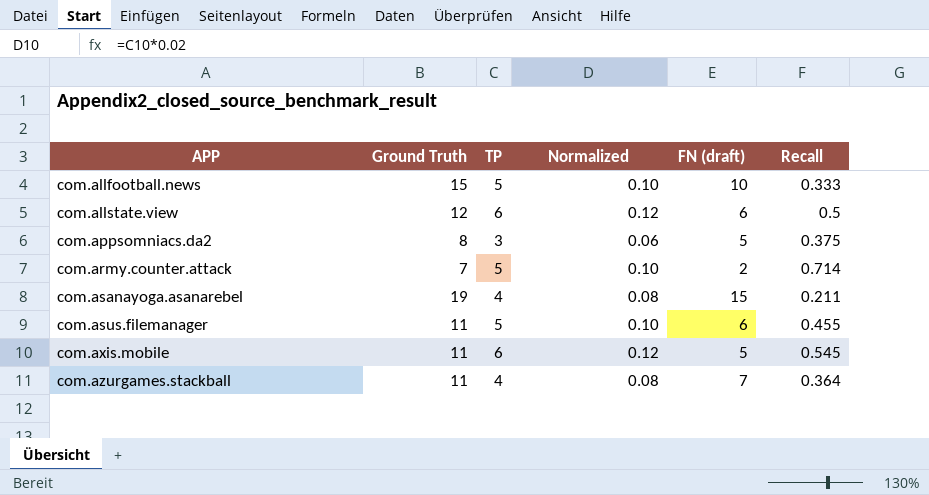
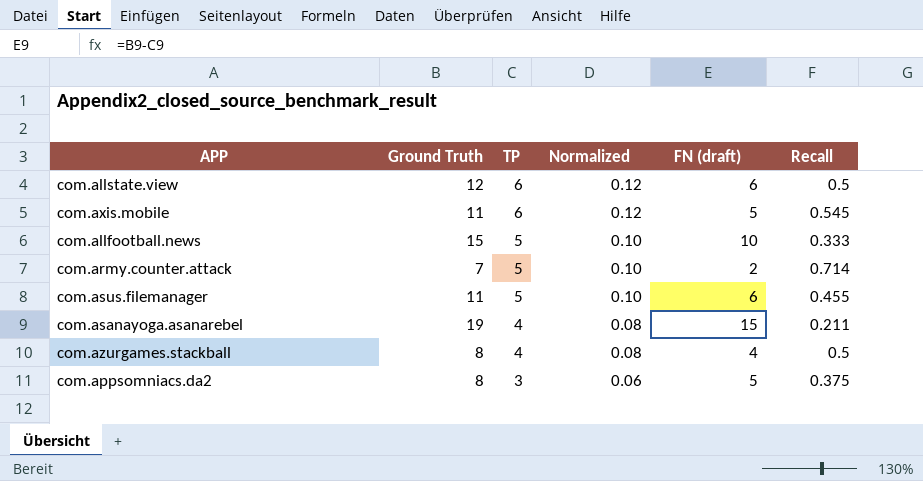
row order: APP ascending -> TP descending
com.azurgames.stackball | Ground Truth: 11 -> 8
com.azurgames.stackball | FN (draft): 7 -> 4
com.azurgames.stackball | Recall: 0.364 -> 0.5

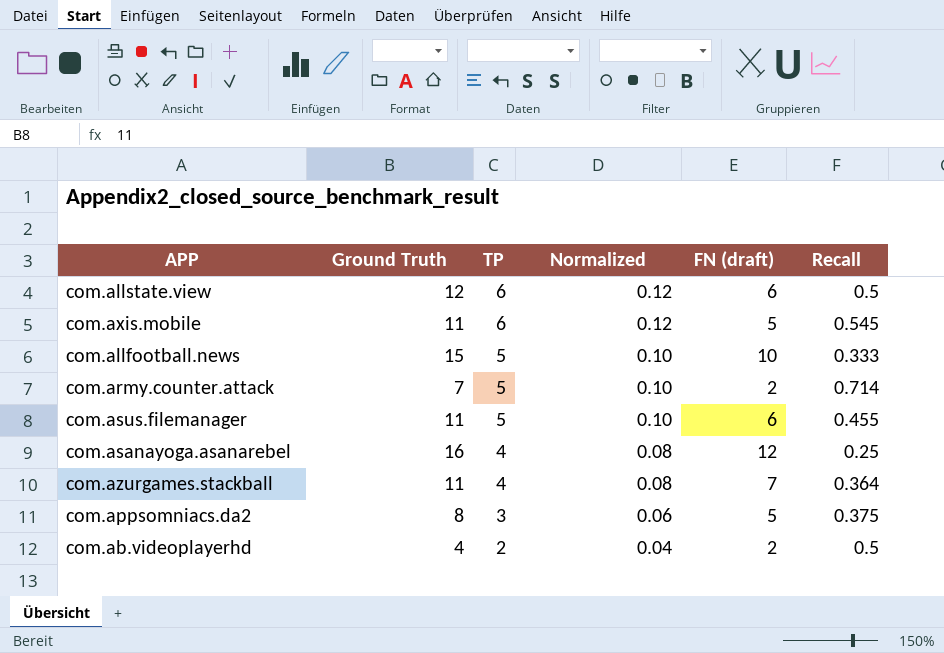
com.asanayoga.asanarebel | Ground Truth: 19 -> 16
com.asanayoga.asanarebel | FN (draft): 15 -> 12
com.asanayoga.asanarebel | Recall: 0.211 -> 0.25
com.azurgames.stackball | Ground Truth: 8 -> 11
com.azurgames.stackball | FN (draft): 4 -> 7
com.azurgames.stackball | Recall: 0.5 -> 0.364
row com.ab.videoplayerhd: none -> 4 | 2 | 0.04 | 2 | 0.5

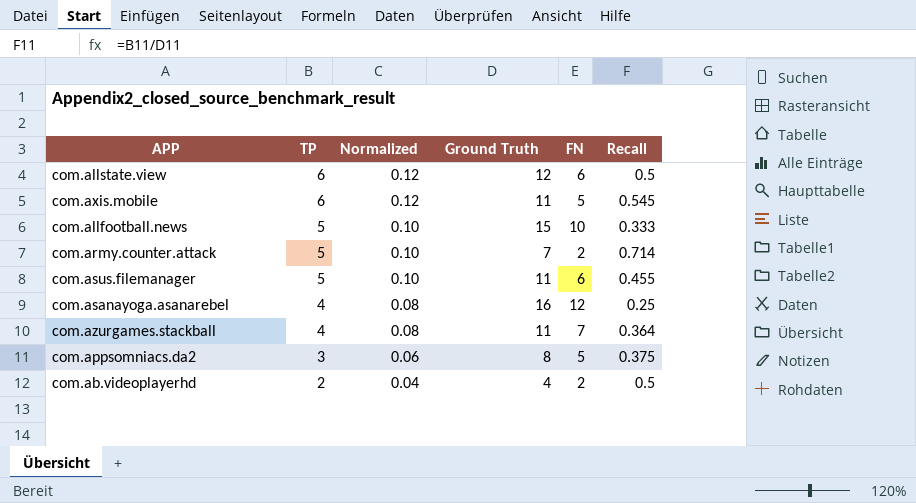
column Ground Truth | position: 2 -> 4
column name: FN (draft) -> FN

